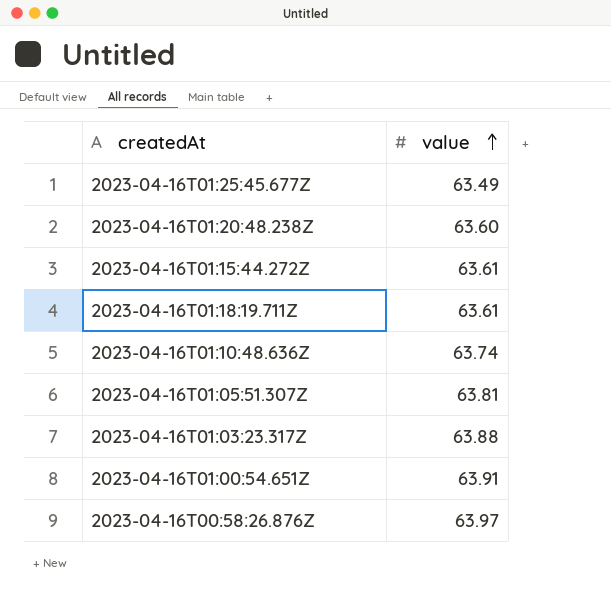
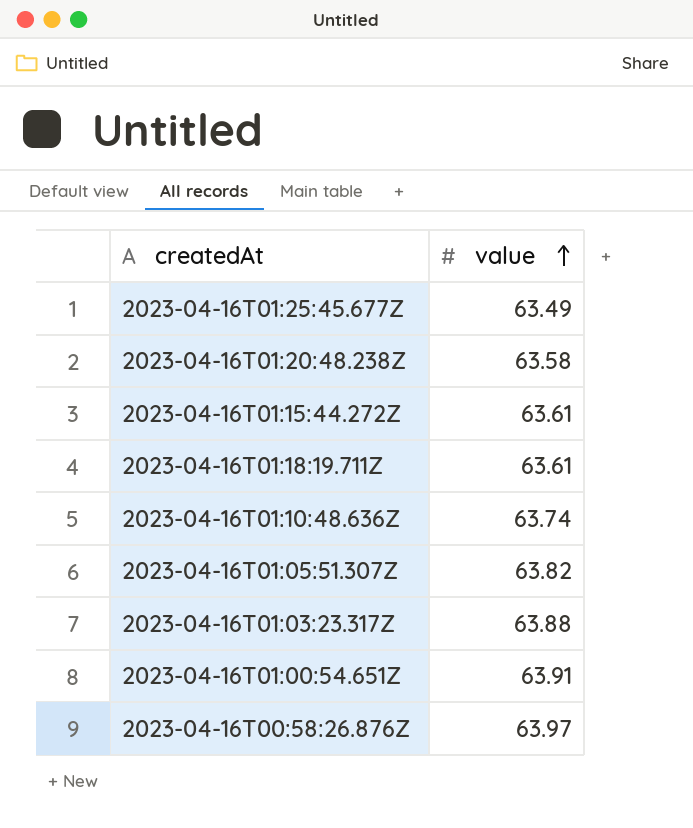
2023-04-16T01:20:48.238Z | value: 63.60 -> 63.58
2023-04-16T01:05:51.307Z | value: 63.81 -> 63.82

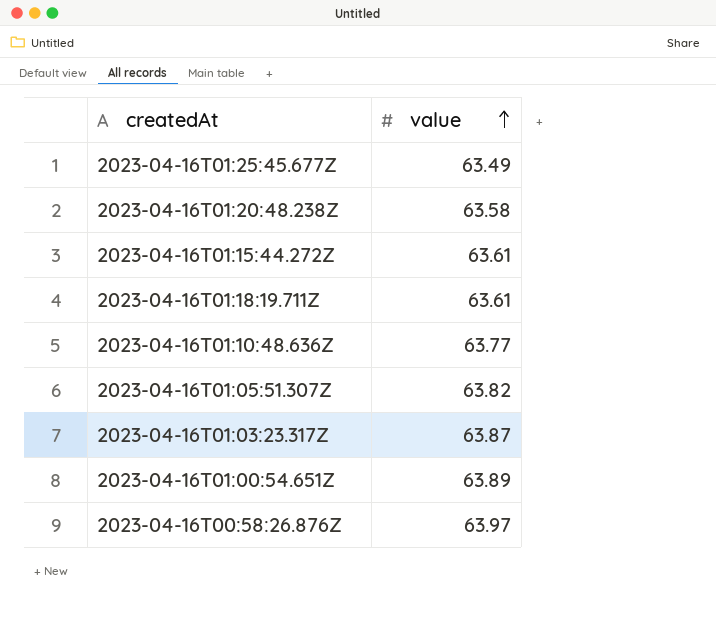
2023-04-16T01:10:48.636Z | value: 63.74 -> 63.77
2023-04-16T01:03:23.317Z | value: 63.88 -> 63.87
2023-04-16T01:00:54.651Z | value: 63.91 -> 63.89

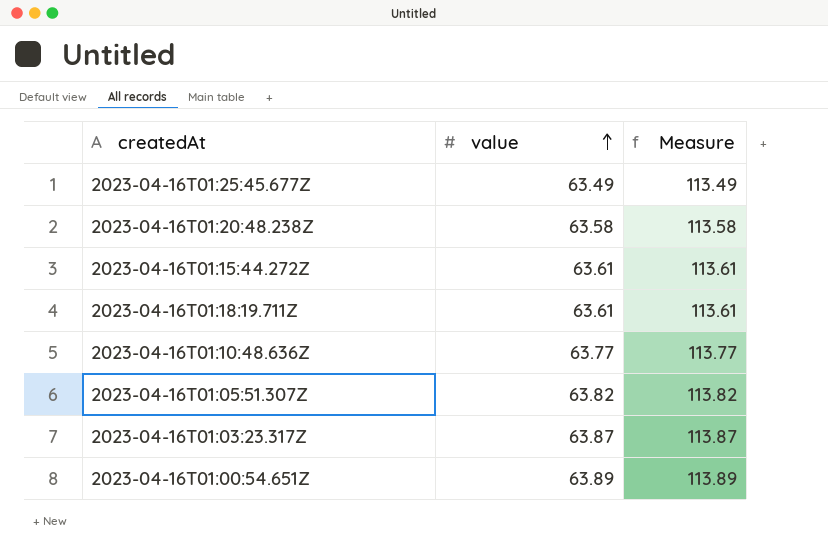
column Measure | formula: none -> [value] + 50
row 2023-04-16T00:58:26.876Z: 63.97 -> none

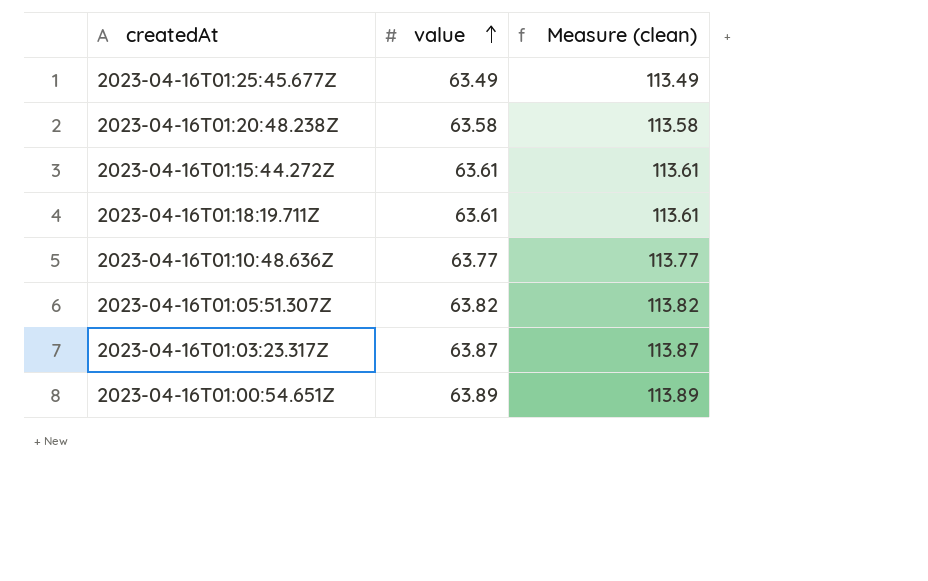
column name: Measure -> Measure (clean)

